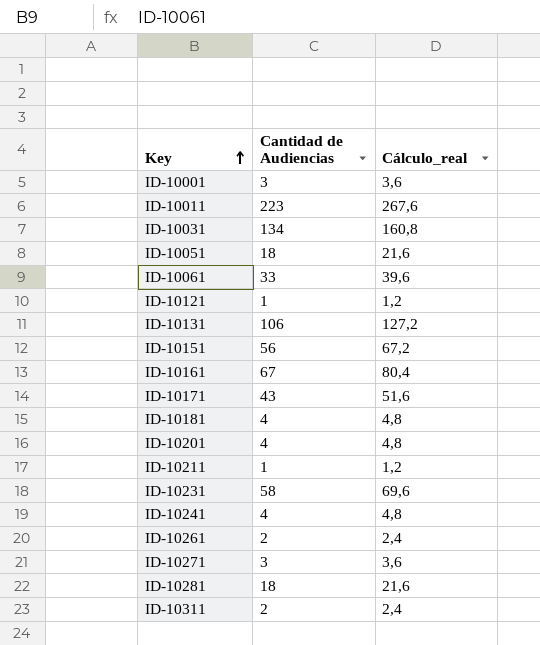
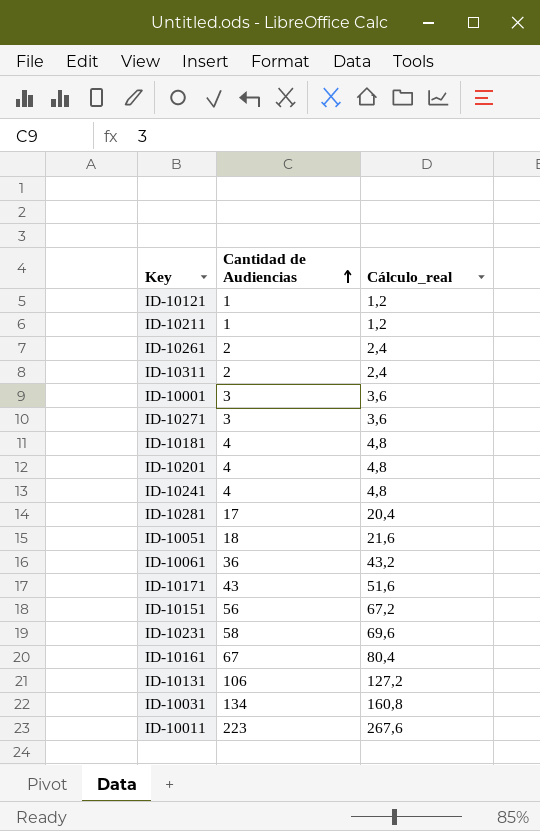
row order: Key ascending -> Cantidad de Audiencias ascending
ID-10281 | Cantidad de Audiencias: 18 -> 17
ID-10281 | Cálculo_real: 21,6 -> 20,4
ID-10061 | Cantidad de Audiencias: 33 -> 36
ID-10061 | Cálculo_real: 39,6 -> 43,2

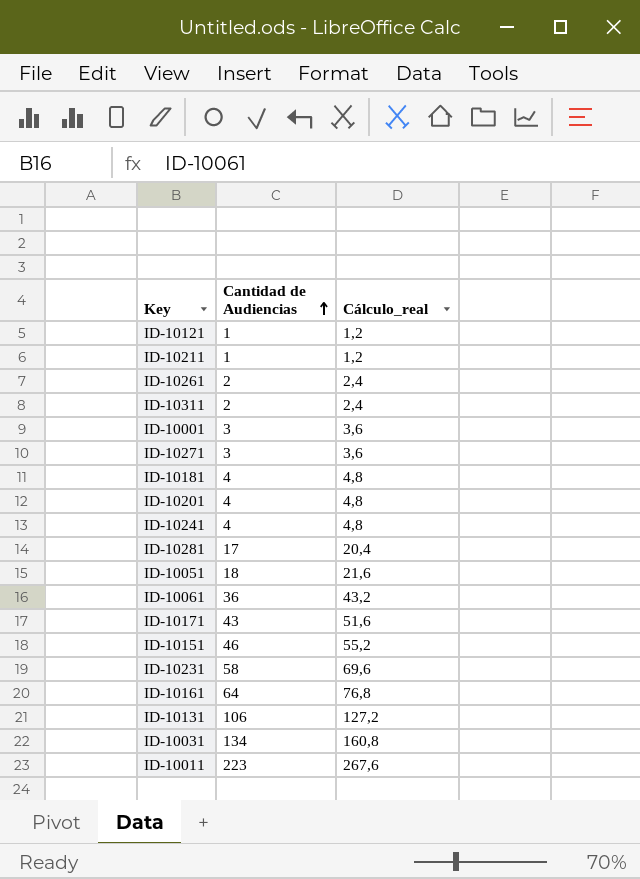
ID-10151 | Cantidad de Audiencias: 56 -> 46
ID-10151 | Cálculo_real: 67,2 -> 55,2
ID-10161 | Cantidad de Audiencias: 67 -> 64
ID-10161 | Cálculo_real: 80,4 -> 76,8

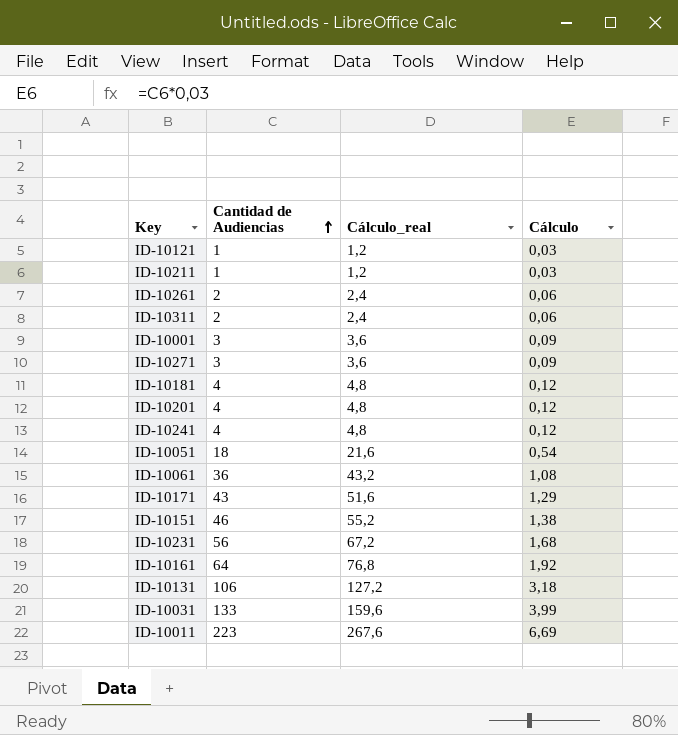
column Cálculo | formula: none -> [Cantidad de Audiencias] * 0,03
row ID-10281: 17 | 20,4 -> none
ID-10231 | Cantidad de Audiencias: 58 -> 56
ID-10231 | Cálculo_real: 69,6 -> 67,2
ID-10031 | Cantidad de Audiencias: 134 -> 133
ID-10031 | Cálculo_real: 160,8 -> 159,6

